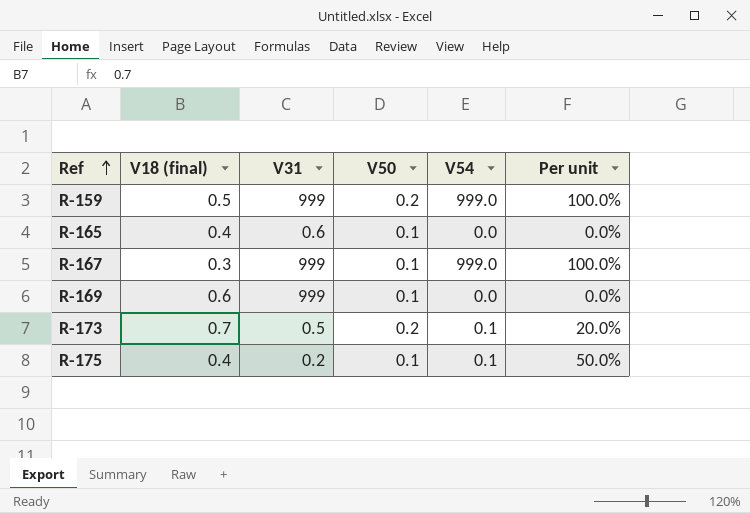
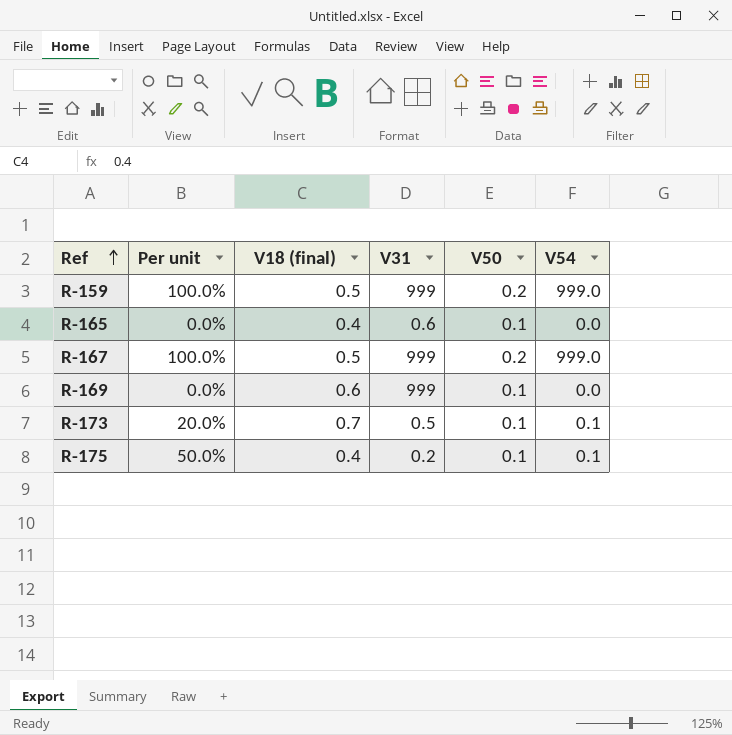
column Per unit | position: 6 -> 2
R-167 | V18 (final): 0.3 -> 0.5
R-167 | V50: 0.1 -> 0.2
R-173 | V50: 0.2 -> 0.1

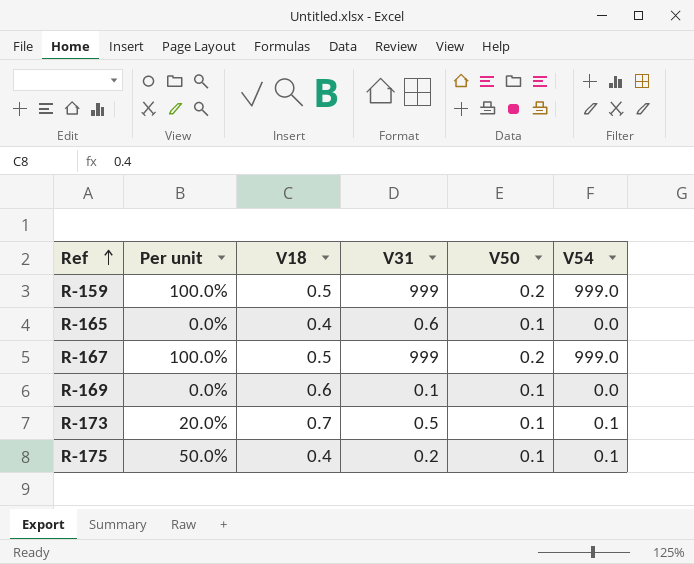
column name: V18 (final) -> V18
R-169 | V31: 999 -> 0.1

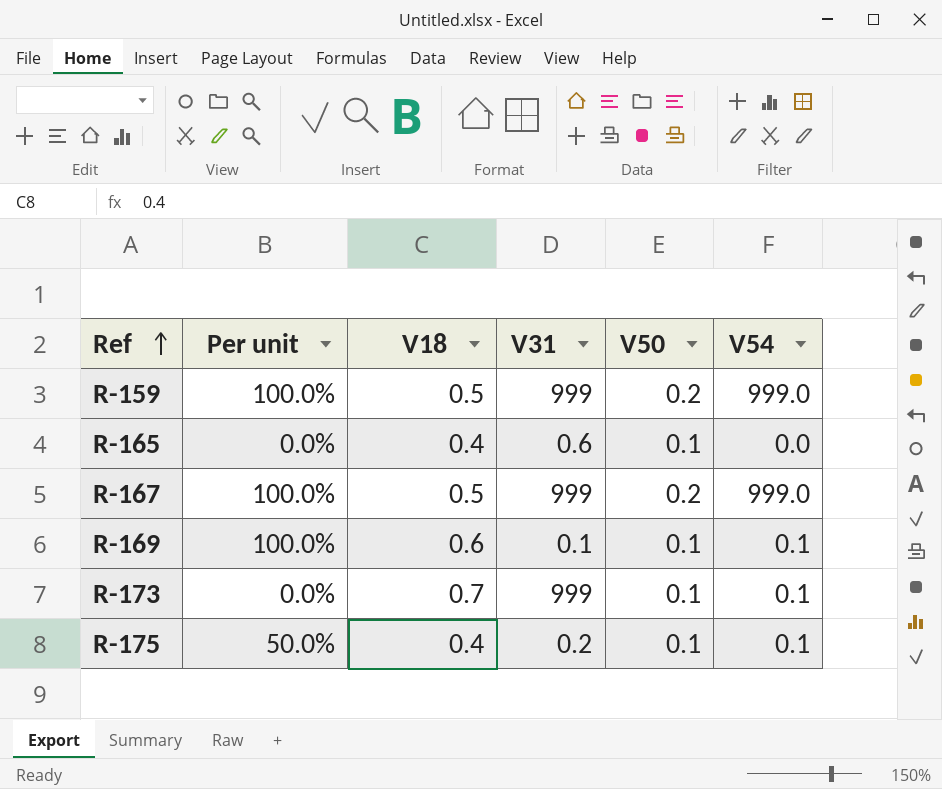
R-169 | Per unit: 0.0% -> 100.0%
R-169 | V54: 0.0 -> 0.1
R-173 | Per unit: 20.0% -> 0.0%
R-173 | V31: 0.5 -> 999

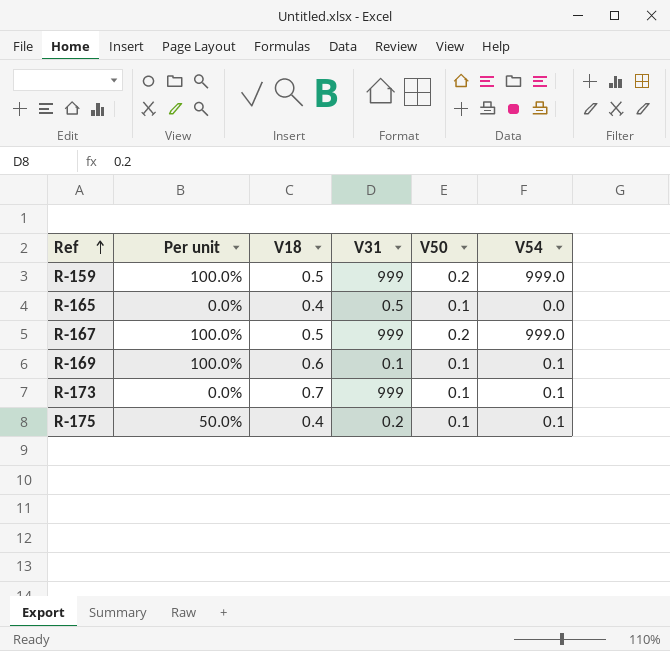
R-165 | V31: 0.6 -> 0.5

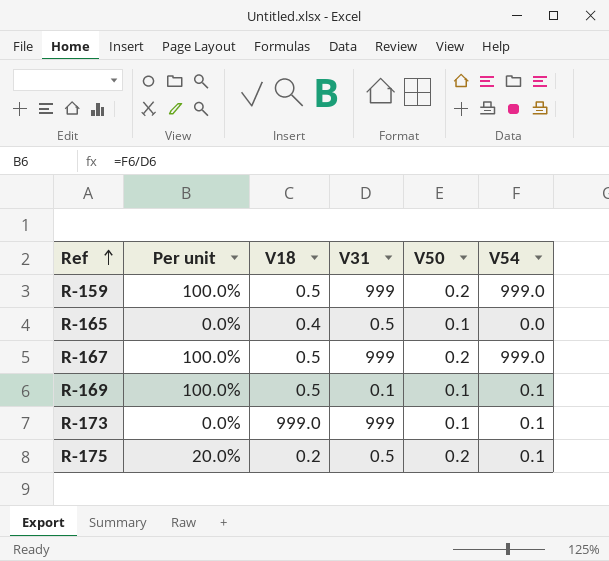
R-169 | V18: 0.6 -> 0.5
R-173 | V18: 0.7 -> 999.0
R-175 | Per unit: 50.0% -> 20.0%
R-175 | V18: 0.4 -> 0.2
R-175 | V31: 0.2 -> 0.5
R-175 | V50: 0.1 -> 0.2

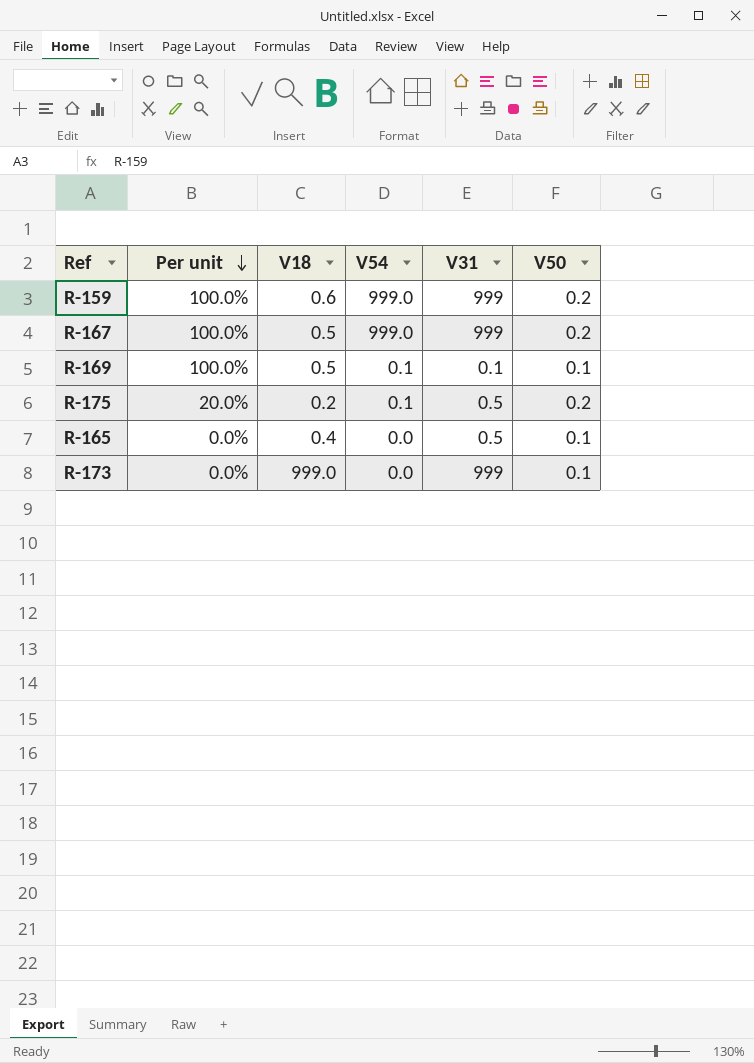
row order: Ref ascending -> Per unit descending
column V54 | position: 6 -> 4
R-159 | V18: 0.5 -> 0.6
R-173 | V54: 0.1 -> 0.0

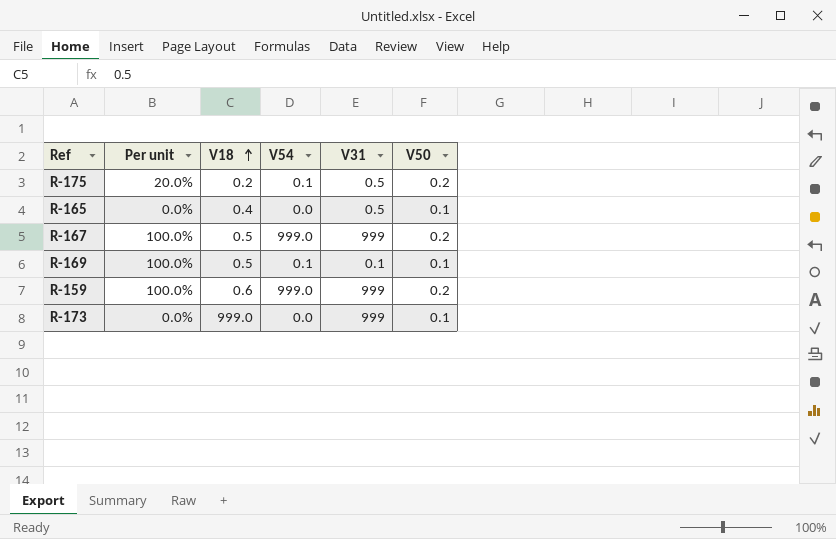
row order: Per unit descending -> V18 ascending

